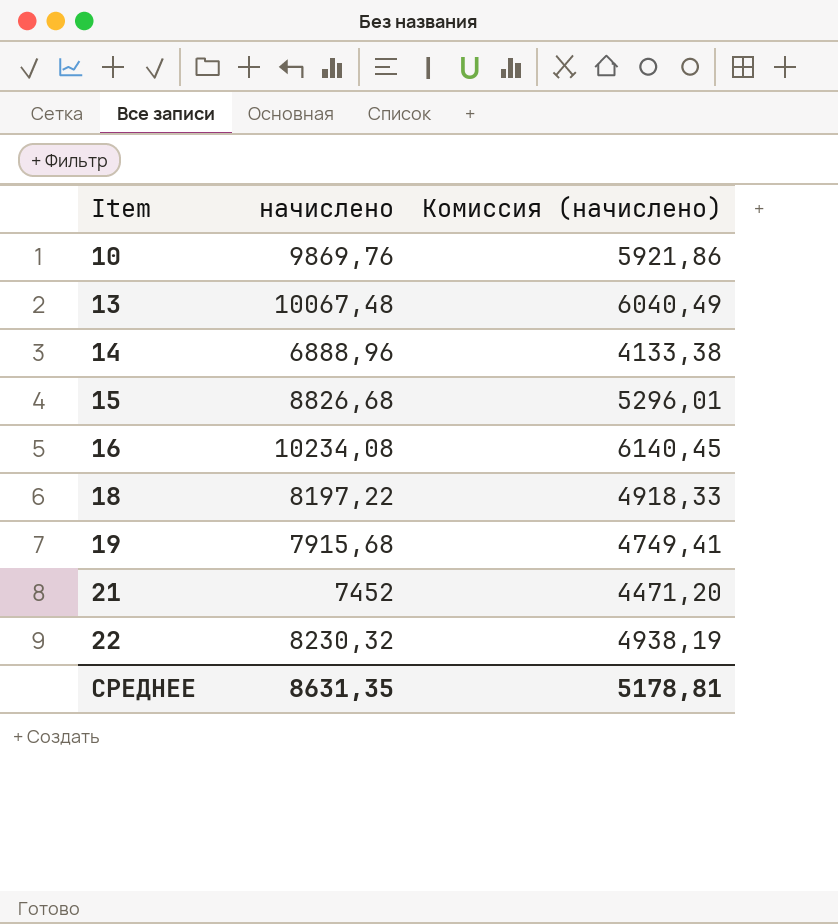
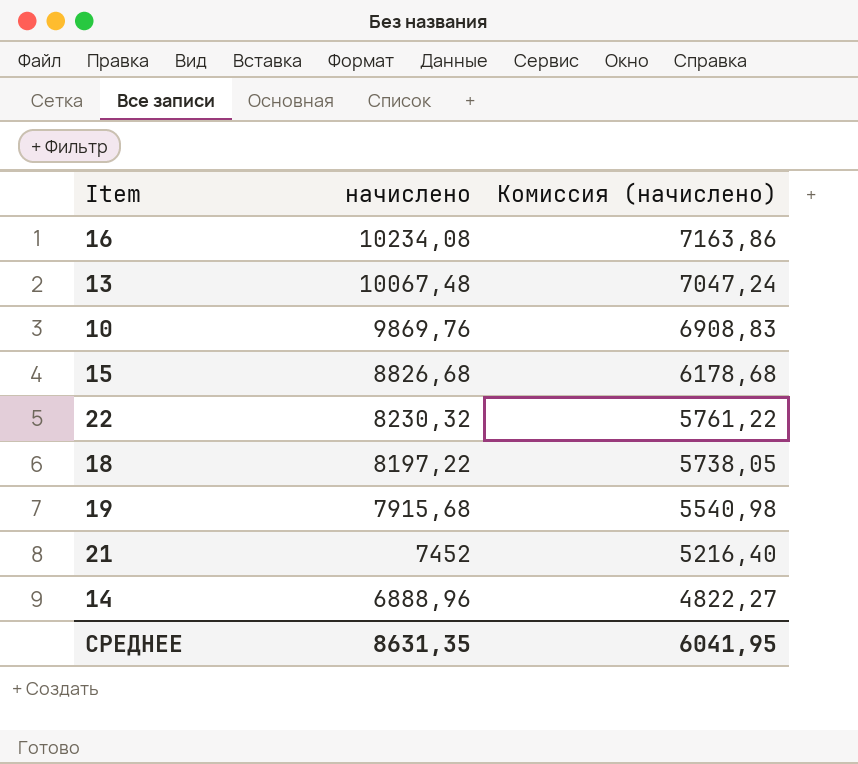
row order: Item ascending -> начислено descending
column Комиссия (начислено) | formula: [начислено] * 0,6 -> [начислено] * 0,7
СРЕДНЕЕ | Комиссия (начислено): 5178,81 -> 6041,95

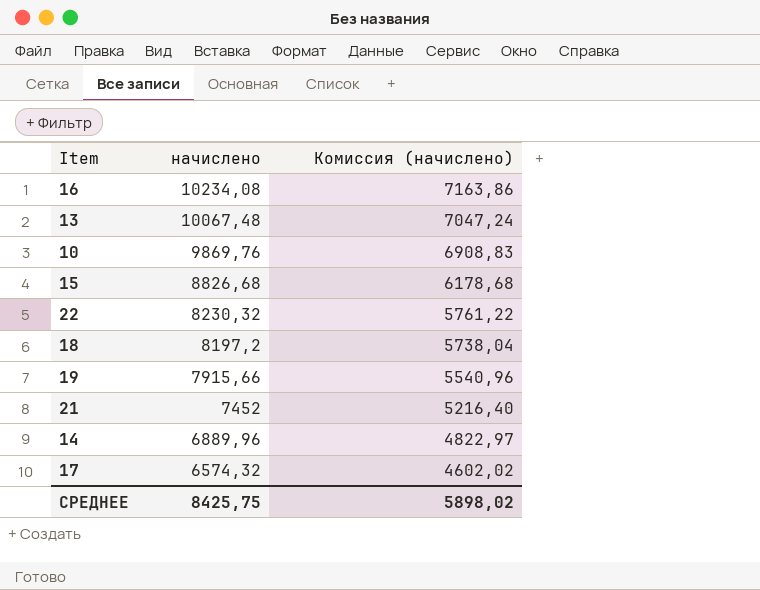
18 | начислено: 8197,22 -> 8197,2
18 | Комиссия (начислено): 5738,05 -> 5738,04
19 | начислено: 7915,68 -> 7915,66
19 | Комиссия (начислено): 5540,98 -> 5540,96
14 | начислено: 6888,96 -> 6889,96
14 | Комиссия (начислено): 4822,27 -> 4822,97
row 17: none -> 6574,32 | 4602,02
СРЕДНЕЕ | начислено: 8631,35 -> 8425,75
СРЕДНЕЕ | Комиссия (начислено): 6041,95 -> 5898,02

